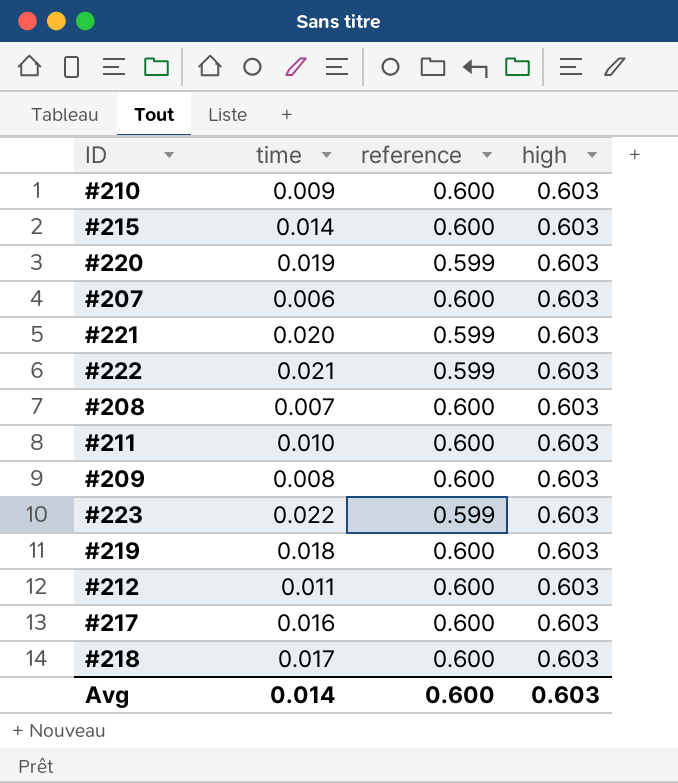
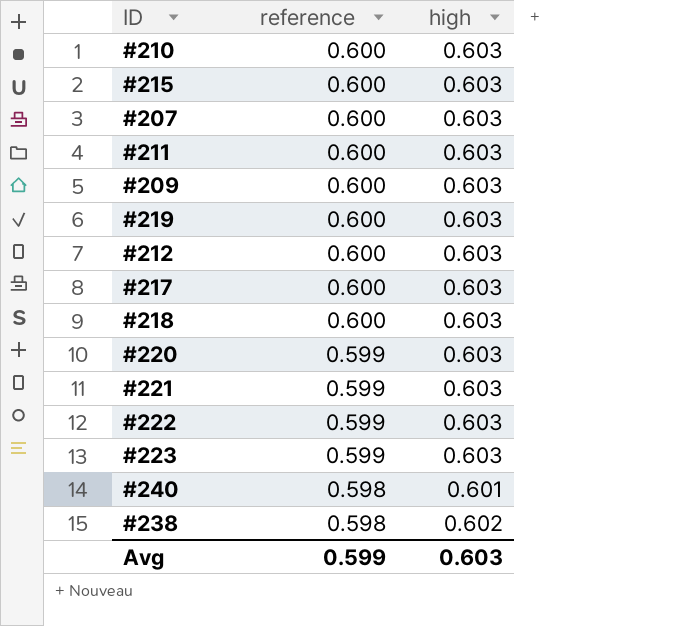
row order: none -> reference descending
column time | position: 2 -> none
row #208: 0.007 | 0.600 | 0.603 -> none
row #240: none -> 0.598 | 0.601
row #238: none -> 0.598 | 0.602
Avg | reference: 0.600 -> 0.599

